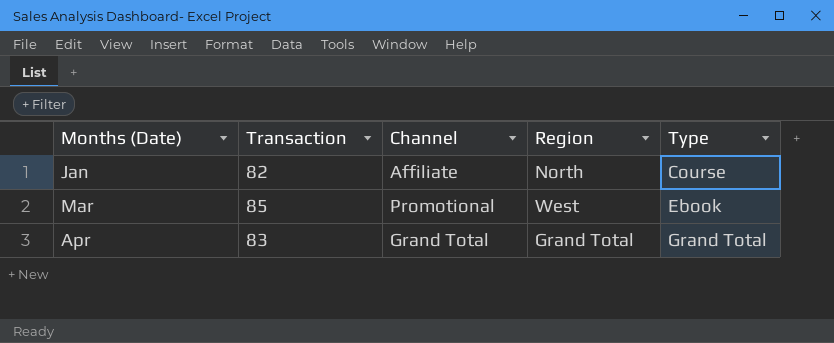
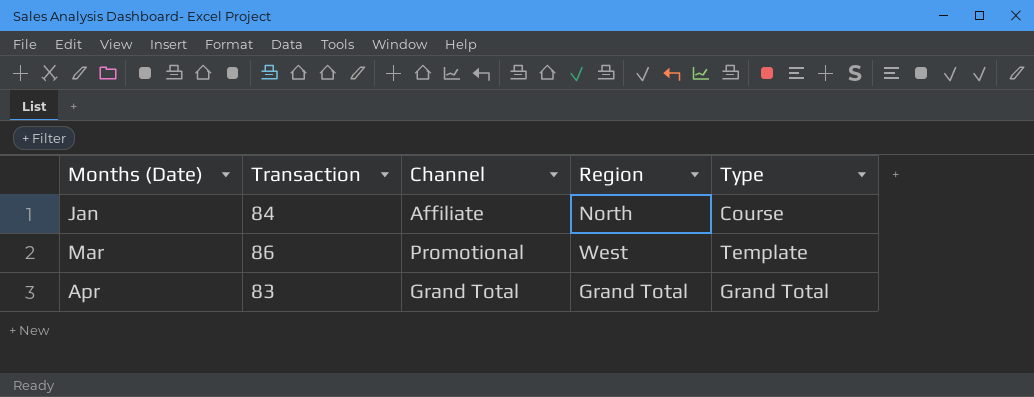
Jan | Transaction: 82 -> 84
Mar | Transaction: 85 -> 86
Mar | Type: Ebook -> Template

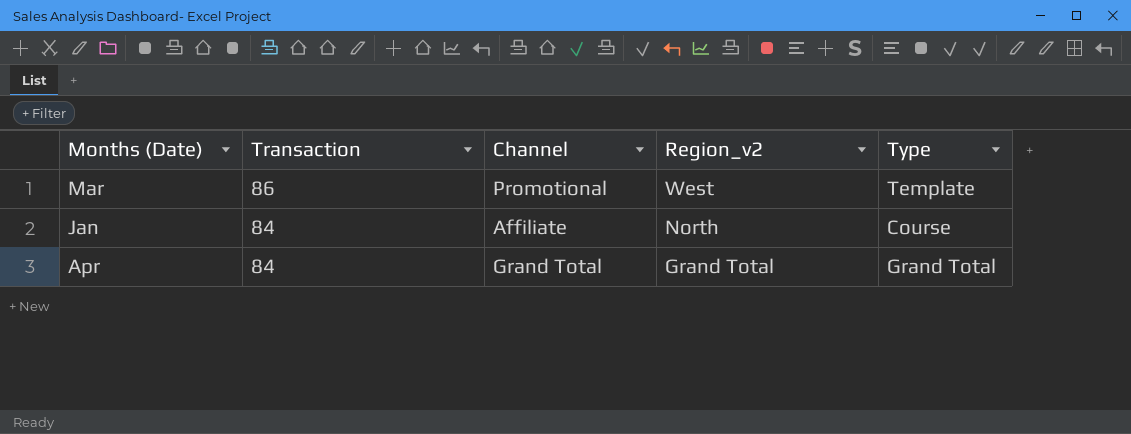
row order: Months (Date) ascending -> Transaction descending
column name: Region -> Region_v2
Apr | Transaction: 83 -> 84

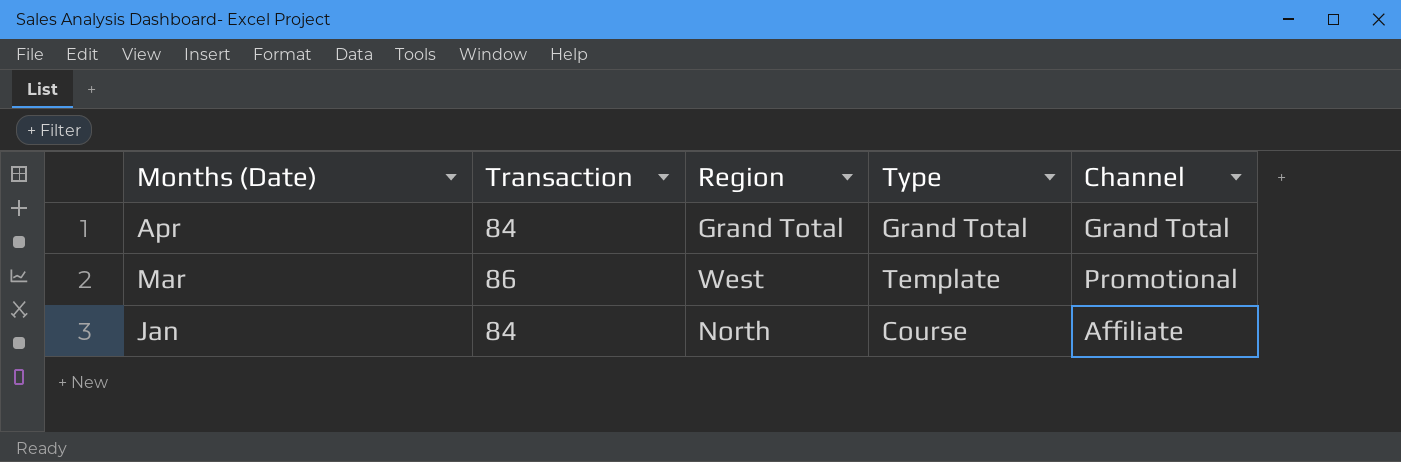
row order: Transaction descending -> Months (Date) descending
column name: Region_v2 -> Region
column Channel | position: 3 -> 5

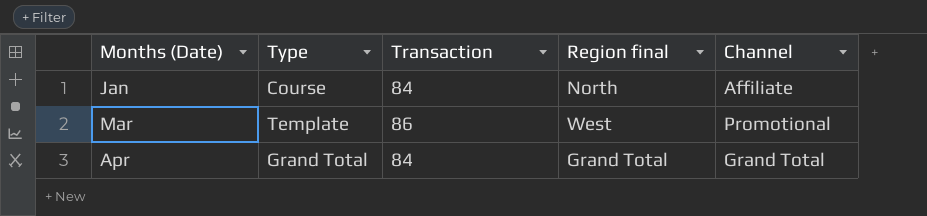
row order: Months (Date) descending -> Months (Date) ascending
column Type | position: 4 -> 2
column name: Region -> Region final

